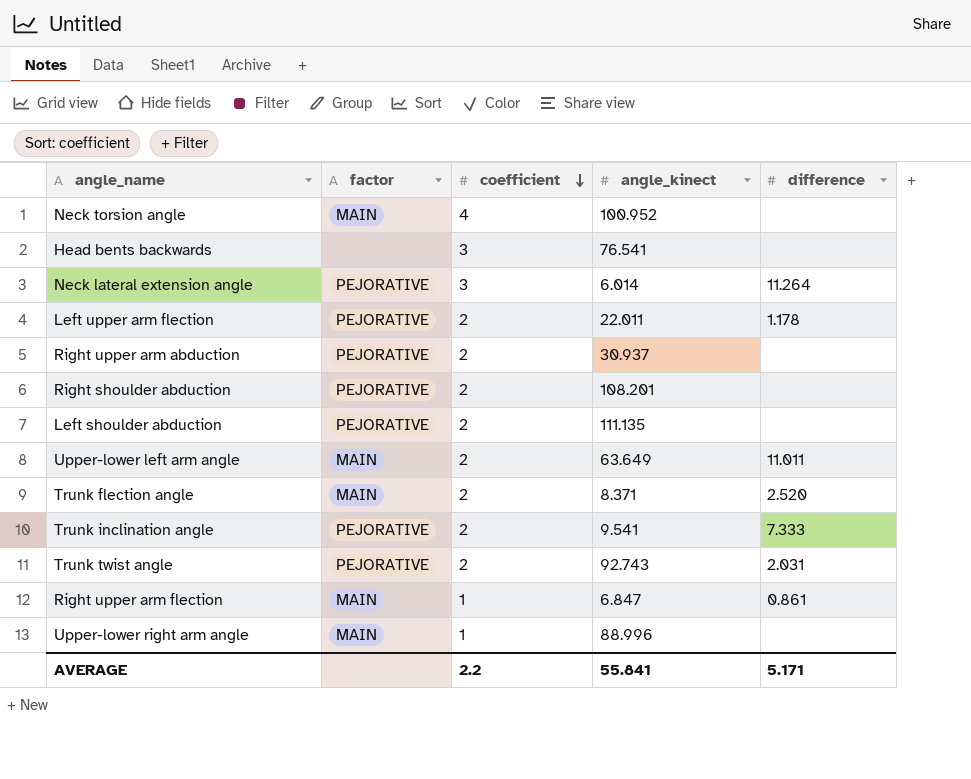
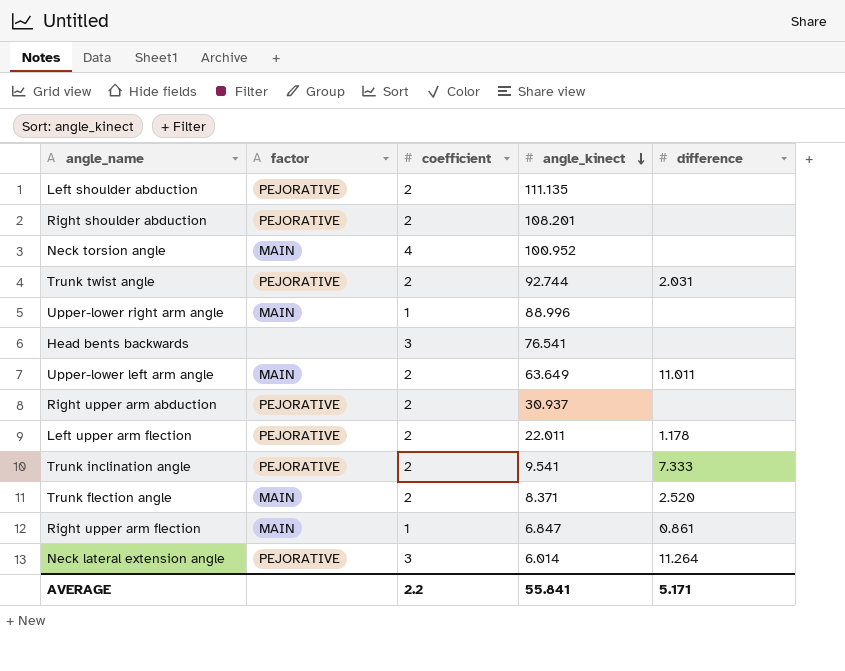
row order: coefficient descending -> angle_kinect descending
Trunk twist angle | angle_kinect: 92.743 -> 92.744

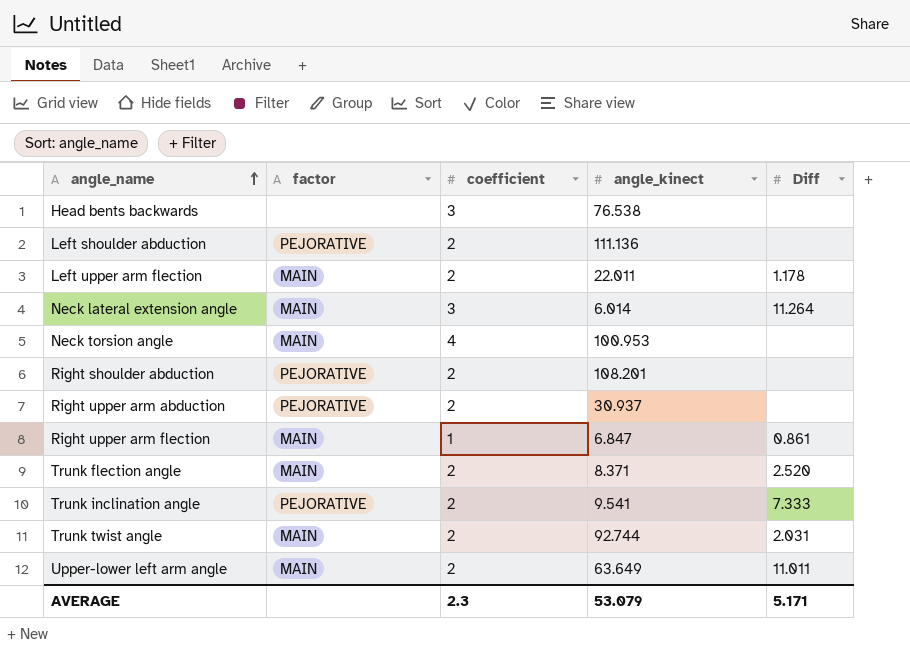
row order: angle_kinect descending -> angle_name ascending
column name: difference -> Diff
row Upper-lower right arm angle: MAIN | 1 | 88.996 | none -> none
Head bents backwards | angle_kinect: 76.541 -> 76.538
Left shoulder abduction | angle_kinect: 111.135 -> 111.136
Left upper arm flection | factor: PEJORATIVE -> MAIN
Neck lateral extension angle | factor: PEJORATIVE -> MAIN
Neck torsion angle | angle_kinect: 100.952 -> 100.953
Trunk twist angle | factor: PEJORATIVE -> MAIN
AVERAGE | coefficient: 2.2 -> 2.3
AVERAGE | angle_kinect: 55.841 -> 53.079

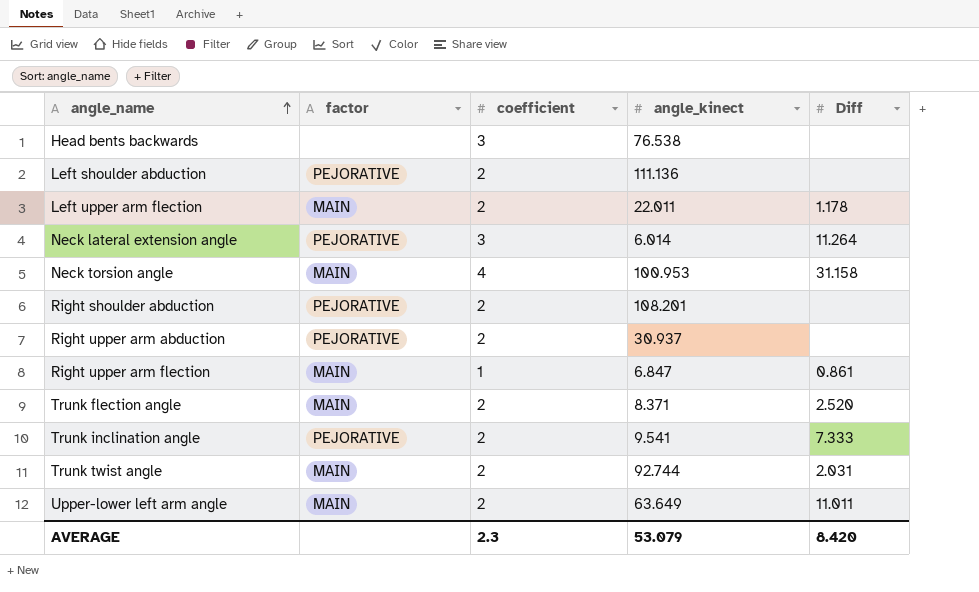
Neck lateral extension angle | factor: MAIN -> PEJORATIVE
Neck torsion angle | Diff: none -> 31.158
AVERAGE | Diff: 5.171 -> 8.420

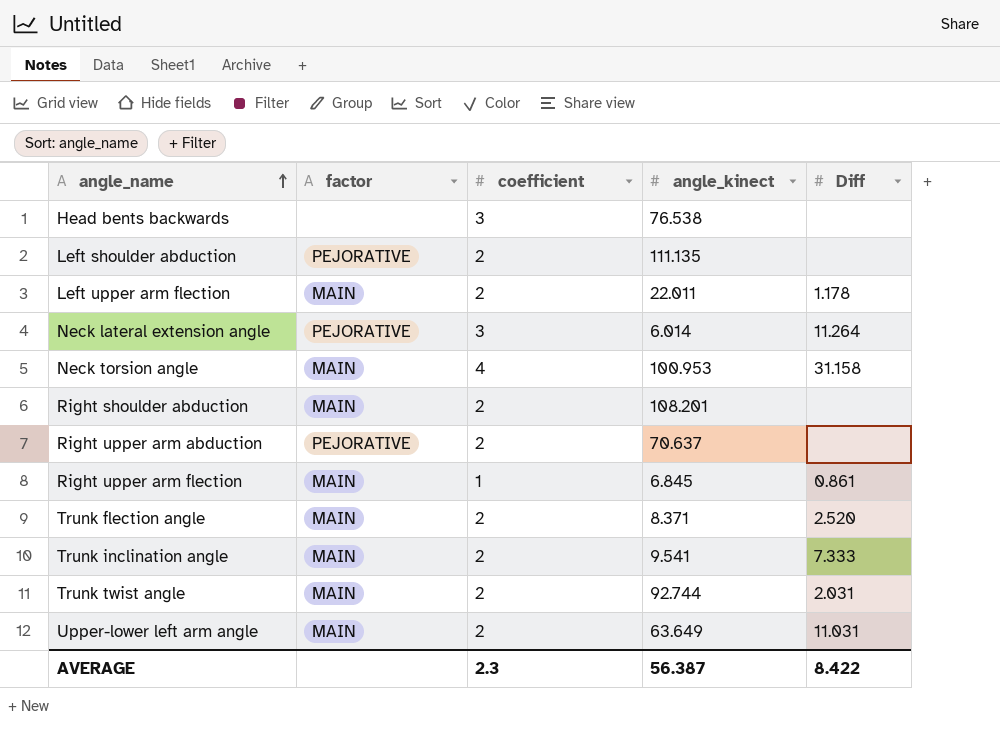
Left shoulder abduction | angle_kinect: 111.136 -> 111.135
Right shoulder abduction | factor: PEJORATIVE -> MAIN
Right upper arm abduction | angle_kinect: 30.937 -> 70.637
Right upper arm flection | angle_kinect: 6.847 -> 6.845
Trunk inclination angle | factor: PEJORATIVE -> MAIN
Upper-lower left arm angle | Diff: 11.011 -> 11.031
AVERAGE | angle_kinect: 53.079 -> 56.387
AVERAGE | Diff: 8.420 -> 8.422

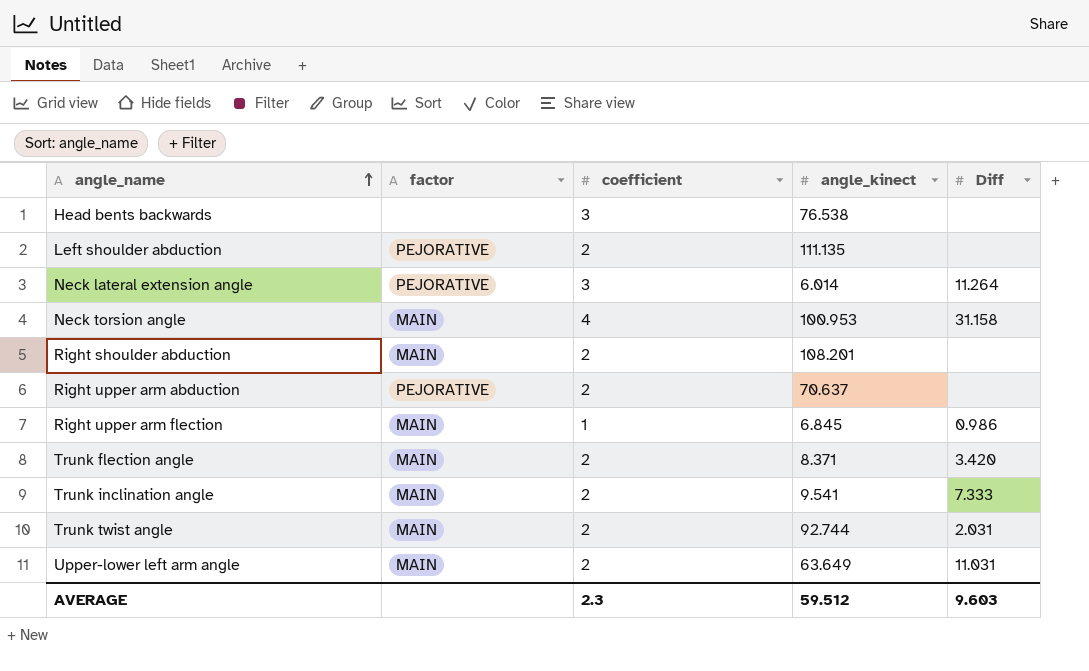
row Left upper arm flection: MAIN | 2 | 22.011 | 1.178 -> none
Right upper arm flection | Diff: 0.861 -> 0.986
Trunk flection angle | Diff: 2.520 -> 3.420
AVERAGE | angle_kinect: 56.387 -> 59.512
AVERAGE | Diff: 8.422 -> 9.603

